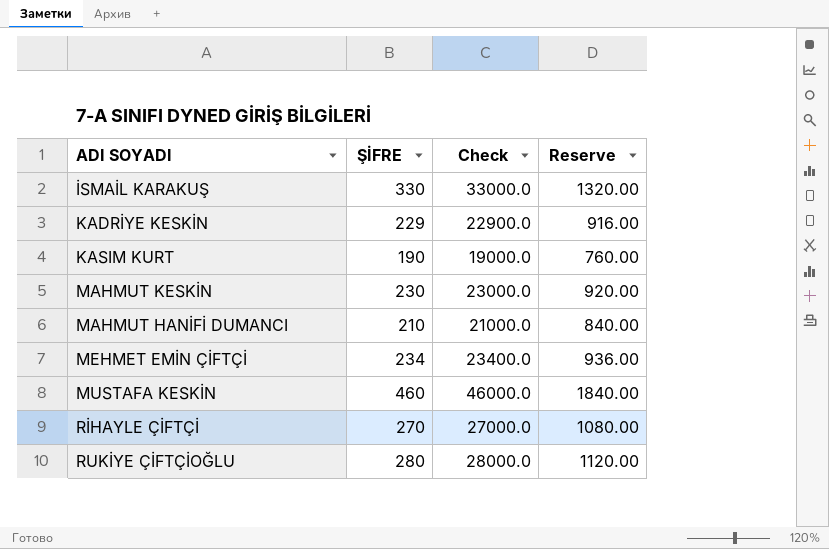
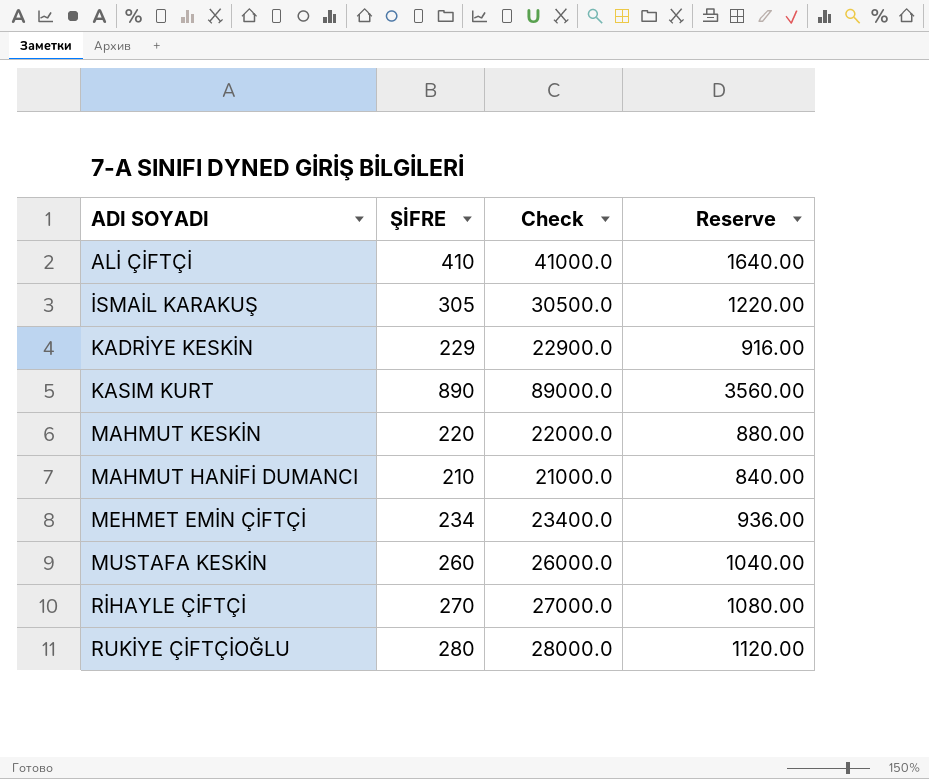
row ALİ ÇİFTÇİ: none -> 410 | 41000.0 | 1640.00
İSMAİL KARAKUŞ | ŞİFRE: 330 -> 305
İSMAİL KARAKUŞ | Check: 33000.0 -> 30500.0
İSMAİL KARAKUŞ | Reserve: 1320.00 -> 1220.00
KASIM KURT | ŞİFRE: 190 -> 890
KASIM KURT | Check: 19000.0 -> 89000.0
KASIM KURT | Reserve: 760.00 -> 3560.00
MAHMUT KESKİN | ŞİFRE: 230 -> 220
MAHMUT KESKİN | Check: 23000.0 -> 22000.0
MAHMUT KESKİN | Reserve: 920.00 -> 880.00
MUSTAFA KESKİN | ŞİFRE: 460 -> 260
MUSTAFA KESKİN | Check: 46000.0 -> 26000.0
MUSTAFA KESKİN | Reserve: 1840.00 -> 1040.00

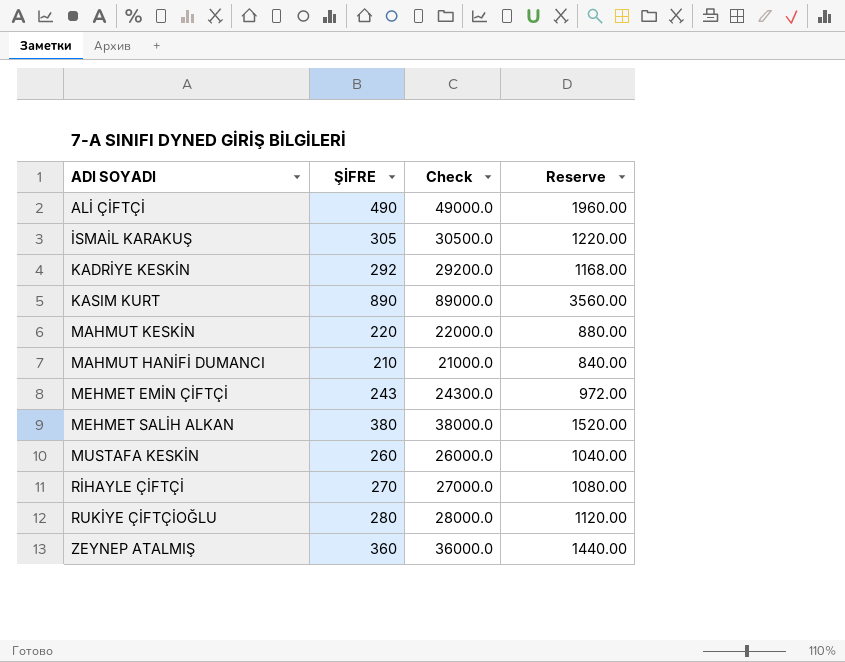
ALİ ÇİFTÇİ | ŞİFRE: 410 -> 490
ALİ ÇİFTÇİ | Check: 41000.0 -> 49000.0
ALİ ÇİFTÇİ | Reserve: 1640.00 -> 1960.00
KADRİYE KESKİN | ŞİFRE: 229 -> 292
KADRİYE KESKİN | Check: 22900.0 -> 29200.0
KADRİYE KESKİN | Reserve: 916.00 -> 1168.00
MEHMET EMİN ÇİFTÇİ | ŞİFRE: 234 -> 243
MEHMET EMİN ÇİFTÇİ | Check: 23400.0 -> 24300.0
MEHMET EMİN ÇİFTÇİ | Reserve: 936.00 -> 972.00
row MEHMET SALİH ALKAN: none -> 380 | 38000.0 | 1520.00
row ZEYNEP ATALMIŞ: none -> 360 | 36000.0 | 1440.00

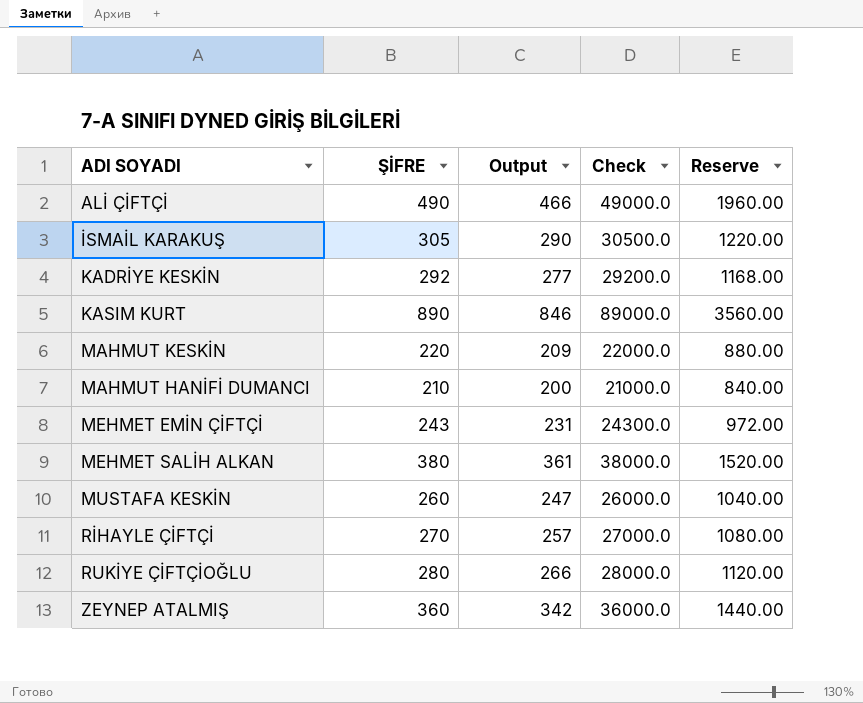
column Output | formula: none -> [ŞİFRE] * 0.95

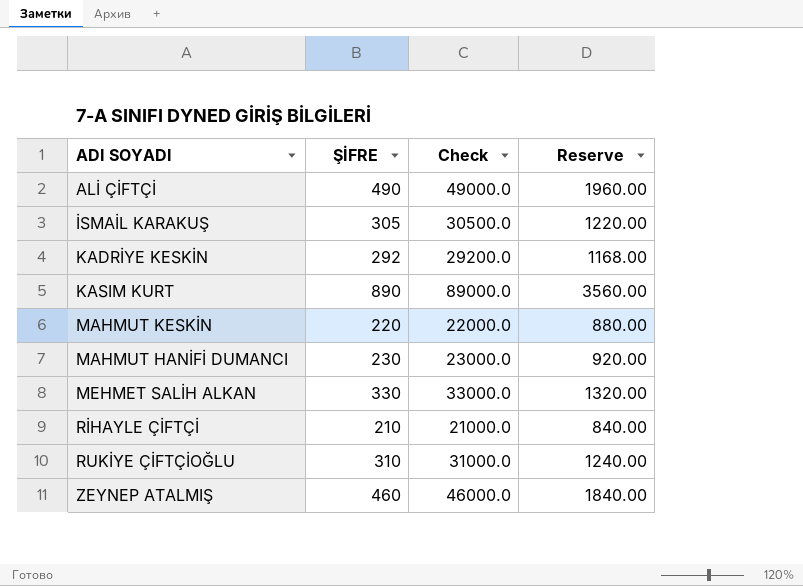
column Output | formula: [ŞİFRE] * 0.95 -> none
row MEHMET EMİN ÇİFTÇİ: 243 | 231 | 24300.0 | 972.00 -> none
row MUSTAFA KESKİN: 260 | 247 | 26000.0 | 1040.00 -> none
MAHMUT HANİFİ DUMANCI | ŞİFRE: 210 -> 230
MAHMUT HANİFİ DUMANCI | Check: 21000.0 -> 23000.0
MAHMUT HANİFİ DUMANCI | Reserve: 840.00 -> 920.00
MEHMET SALİH ALKAN | ŞİFRE: 380 -> 330
MEHMET SALİH ALKAN | Check: 38000.0 -> 33000.0
MEHMET SALİH ALKAN | Reserve: 1520.00 -> 1320.00
RİHAYLE ÇİFTÇİ | ŞİFRE: 270 -> 210
RİHAYLE ÇİFTÇİ | Check: 27000.0 -> 21000.0
RİHAYLE ÇİFTÇİ | Reserve: 1080.00 -> 840.00
RUKİYE ÇİFTÇİOĞLU | ŞİFRE: 280 -> 310
RUKİYE ÇİFTÇİOĞLU | Check: 28000.0 -> 31000.0
RUKİYE ÇİFTÇİOĞLU | Reserve: 1120.00 -> 1240.00
ZEYNEP ATALMIŞ | ŞİFRE: 360 -> 460
ZEYNEP ATALMIŞ | Check: 36000.0 -> 46000.0
ZEYNEP ATALMIŞ | Reserve: 1440.00 -> 1840.00

